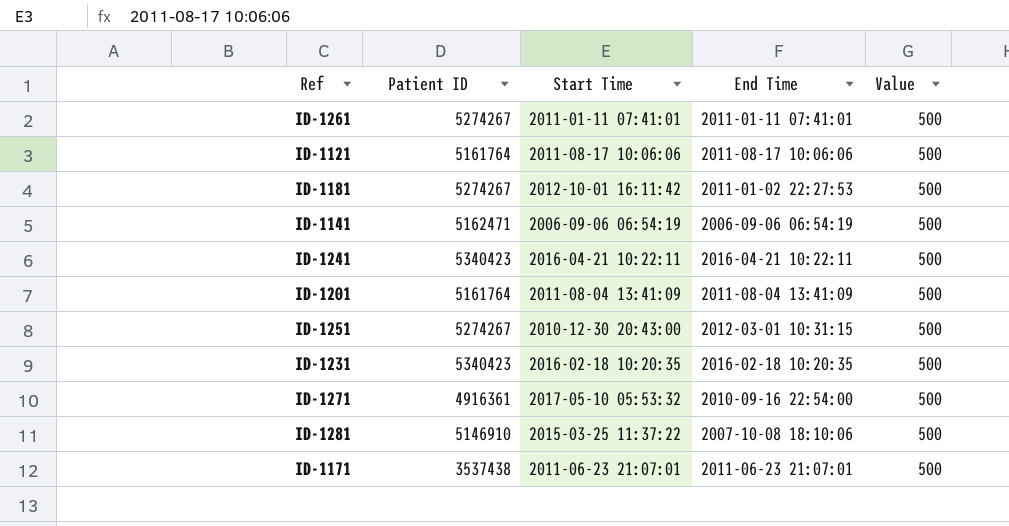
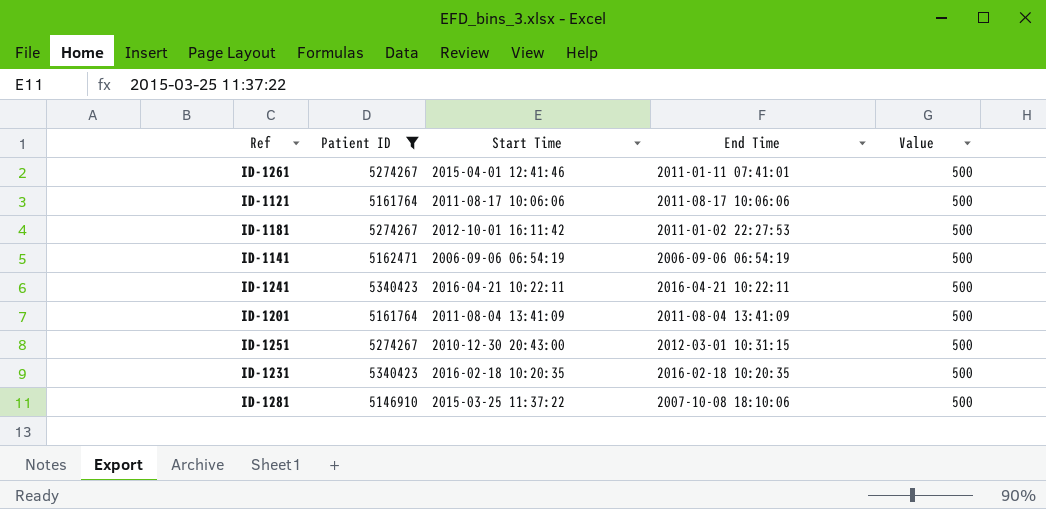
filter: none -> Patient ID >= 5146910
ID-1261 | Start Time: 2011-01-11 07:41:01 -> 2015-04-01 12:41:46

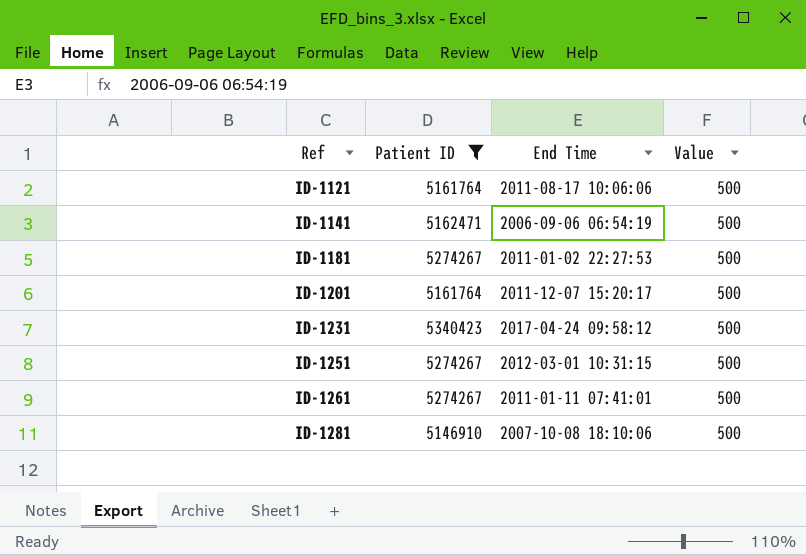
row order: none -> Ref ascending
column Start Time | position: 3 -> none
row ID-1241: 5340423 | 2016-04-21 10:22:11 | 2016-04-21 10:22:11 | 500 -> none
ID-1201 | End Time: 2011-08-04 13:41:09 -> 2011-12-07 15:20:17
ID-1231 | End Time: 2016-02-18 10:20:35 -> 2017-04-24 09:58:12

